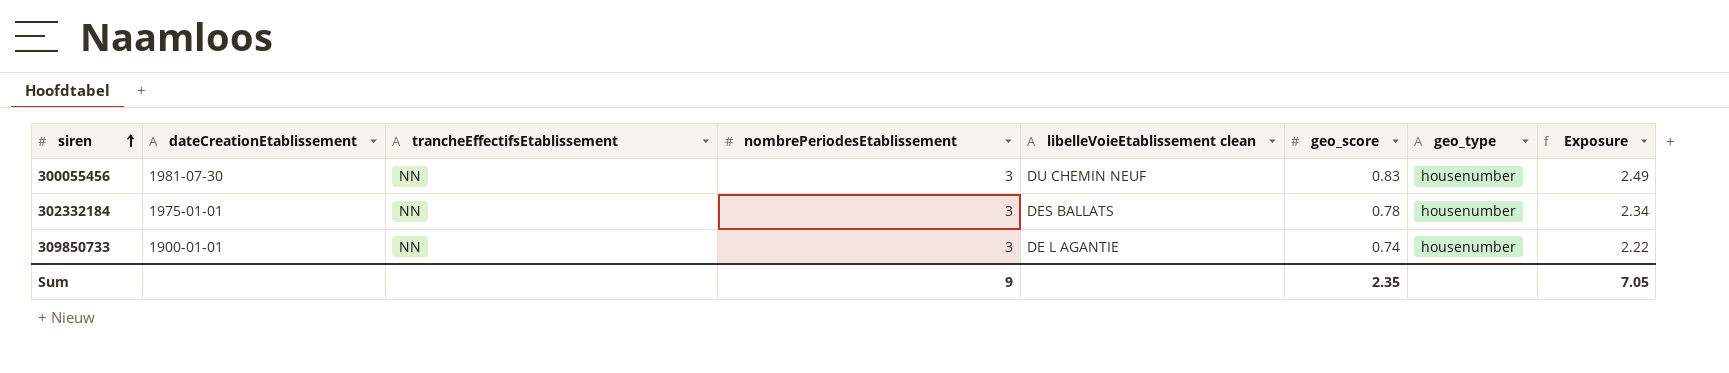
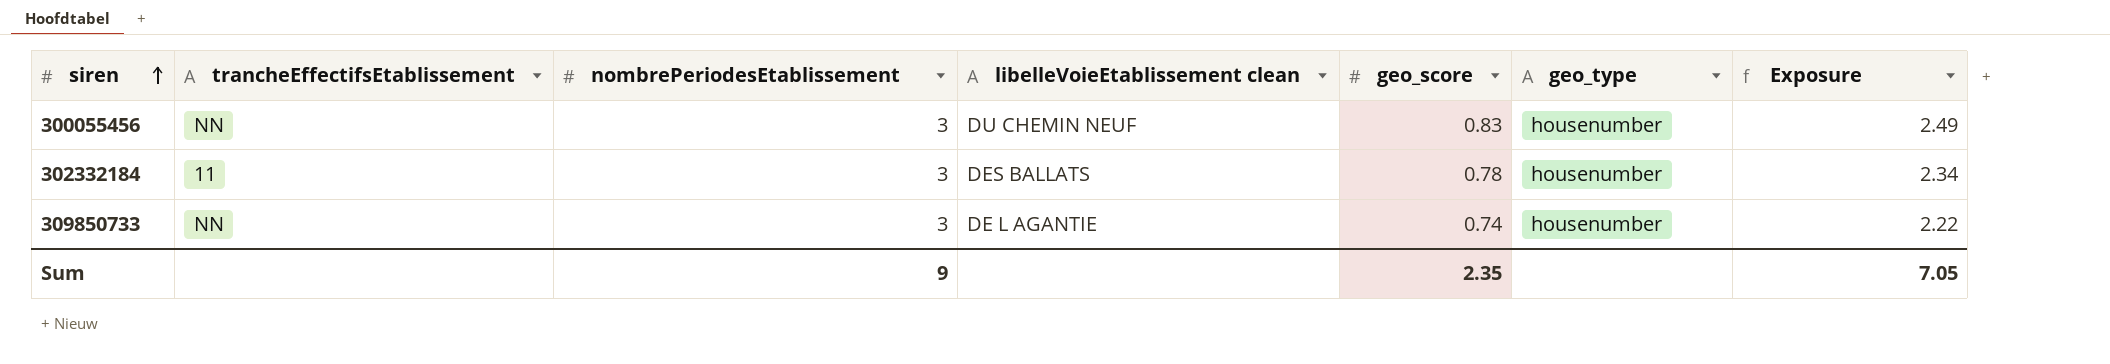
column dateCreationEtablissement | position: 2 -> none
302332184 | trancheEffectifsEtablissement: NN -> 11

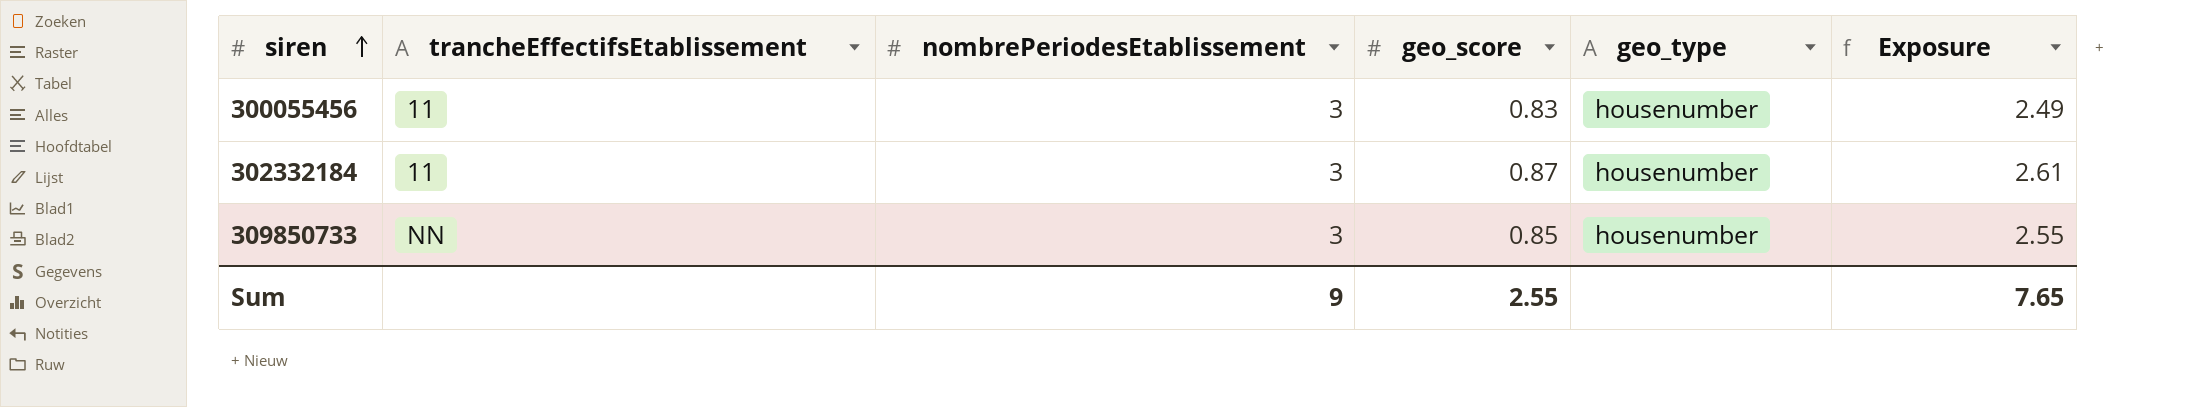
column libelleVoieEtablissement clean | position: 4 -> none
300055456 | trancheEffectifsEtablissement: NN -> 11
302332184 | geo_score: 0.78 -> 0.87
302332184 | Exposure: 2.34 -> 2.61
309850733 | geo_score: 0.74 -> 0.85
309850733 | Exposure: 2.22 -> 2.55
Sum | geo_score: 2.35 -> 2.55
Sum | Exposure: 7.05 -> 7.65

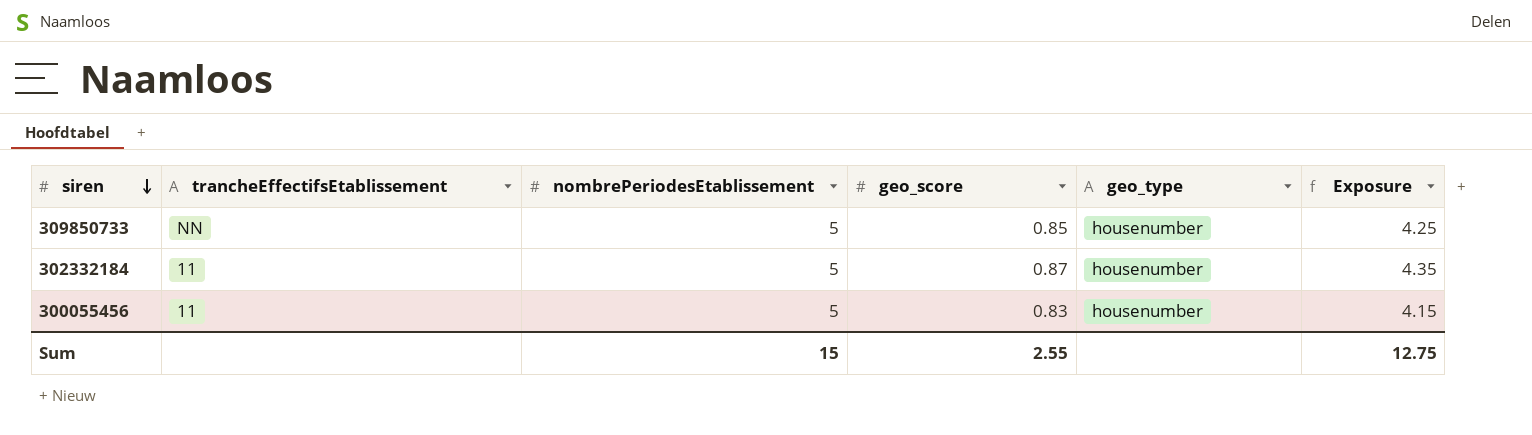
row order: siren ascending -> siren descending
309850733 | nombrePeriodesEtablissement: 3 -> 5
309850733 | Exposure: 2.55 -> 4.25
302332184 | nombrePeriodesEtablissement: 3 -> 5
302332184 | Exposure: 2.61 -> 4.35
300055456 | nombrePeriodesEtablissement: 3 -> 5
300055456 | Exposure: 2.49 -> 4.15
Sum | nombrePeriodesEtablissement: 9 -> 15
Sum | Exposure: 7.65 -> 12.75

